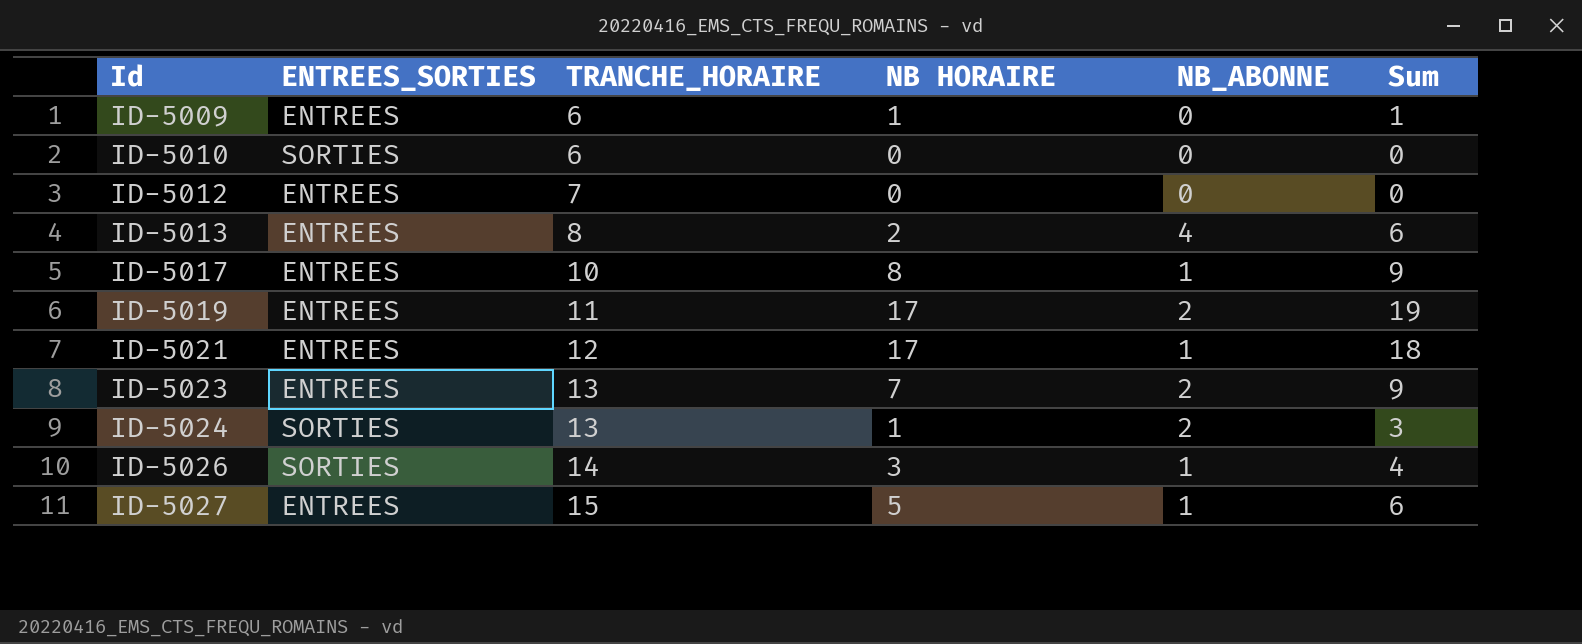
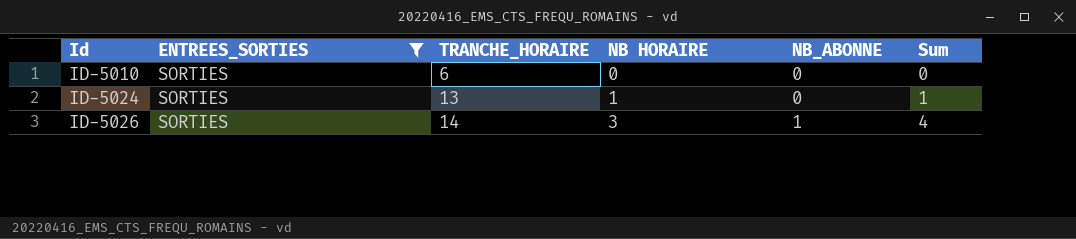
filter: none -> ENTREES_SORTIES = SORTIES
ID-5024 | NB_ABONNE: 2 -> 0
ID-5024 | Sum: 3 -> 1

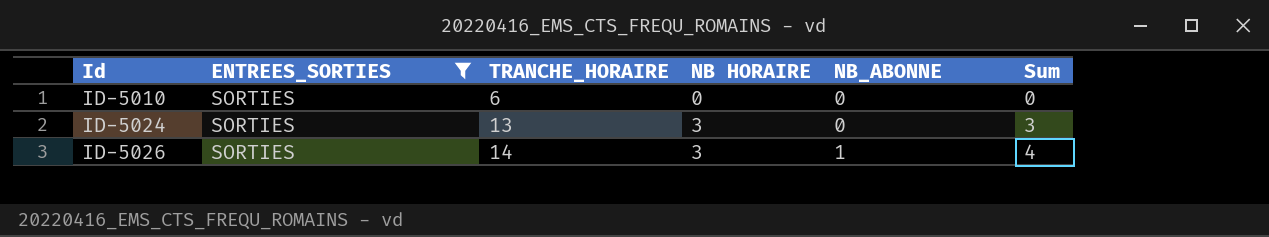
ID-5024 | NB HORAIRE: 1 -> 3
ID-5024 | Sum: 1 -> 3

